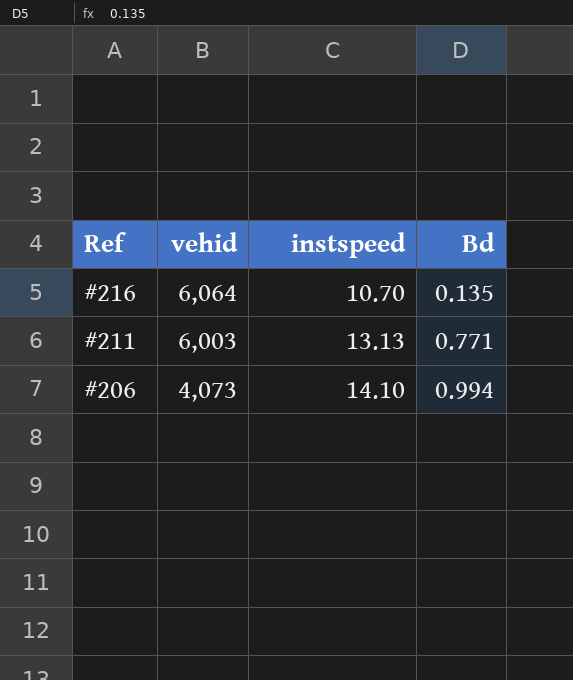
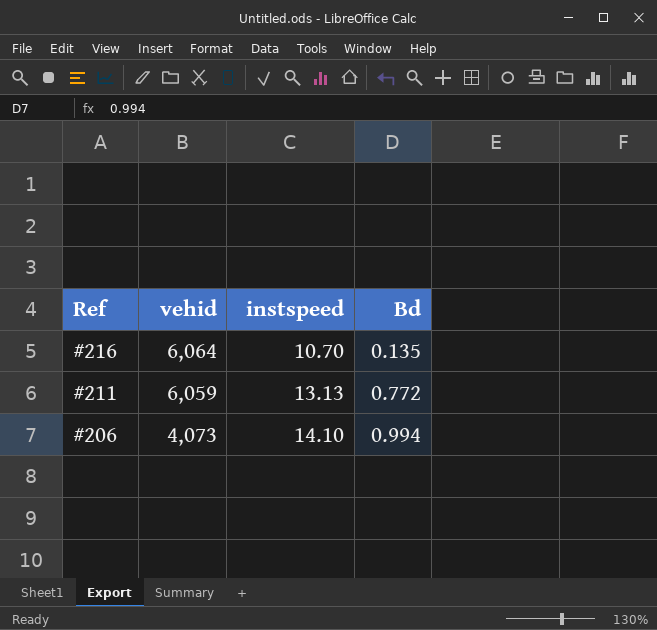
#211 | vehid: 6,003 -> 6,059
#211 | Bd: 0.771 -> 0.772

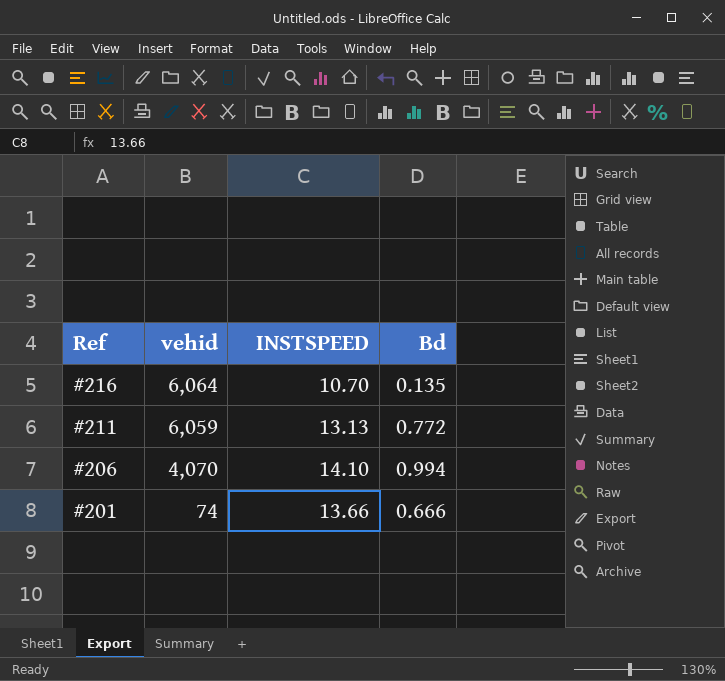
column name: instspeed -> INSTSPEED
#206 | vehid: 4,073 -> 4,070
row #201: none -> 74 | 13.66 | 0.666

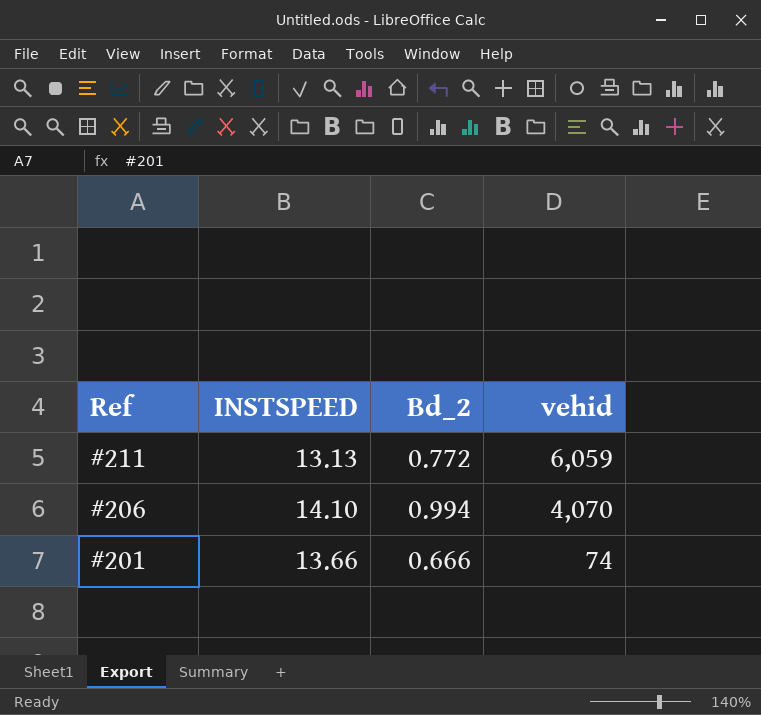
column name: Bd -> Bd_2
column vehid | position: 2 -> 4
row #216: 6,064 | 10.70 | 0.135 -> none

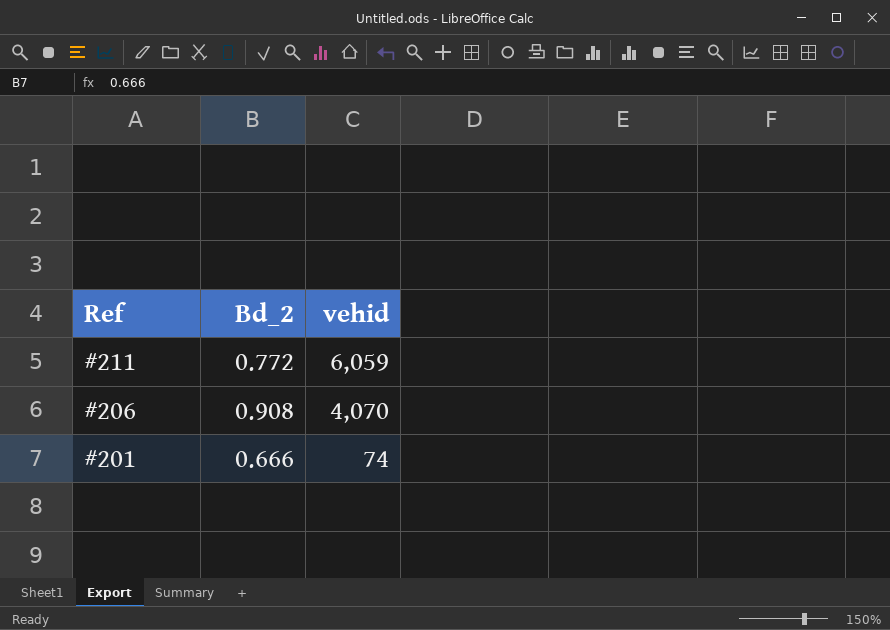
column INSTSPEED | position: 2 -> none
#206 | Bd_2: 0.994 -> 0.908

